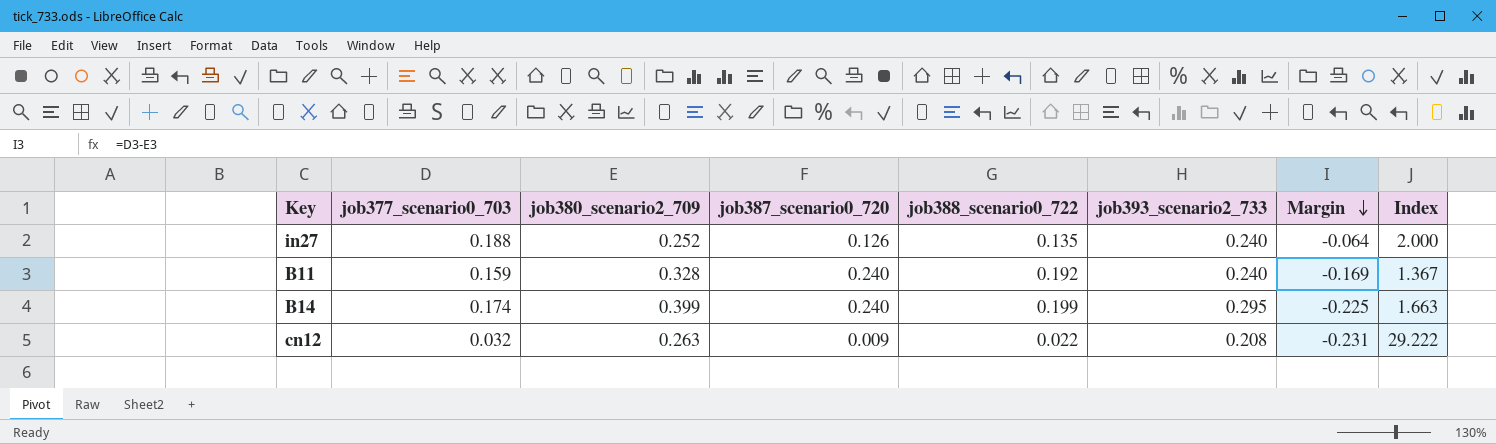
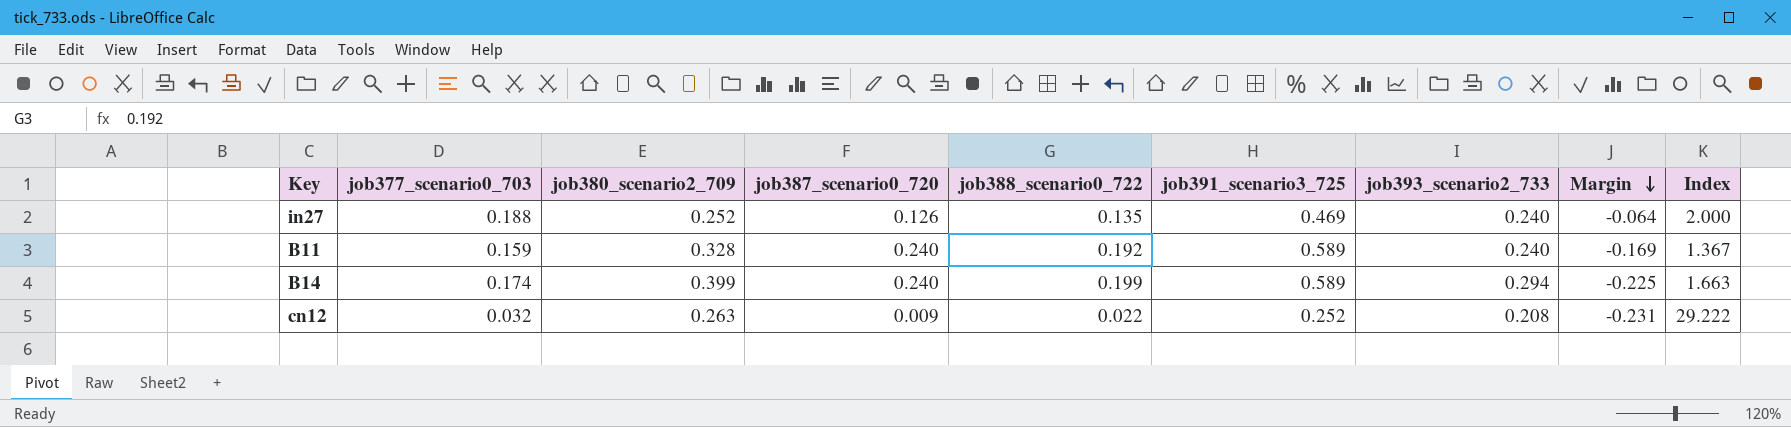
column job391_scenario3_725 | position: none -> 6
B14 | job393_scenario2_733: 0.295 -> 0.294

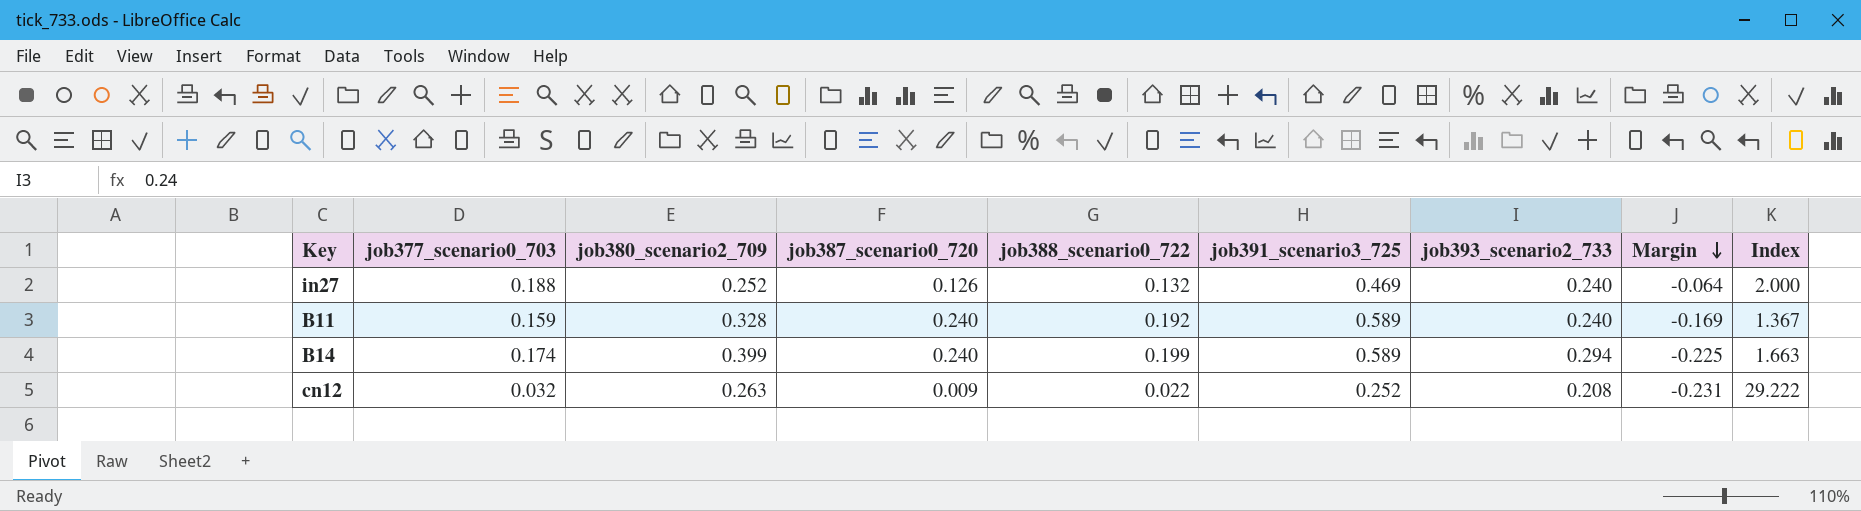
in27 | job388_scenario0_722: 0.135 -> 0.132

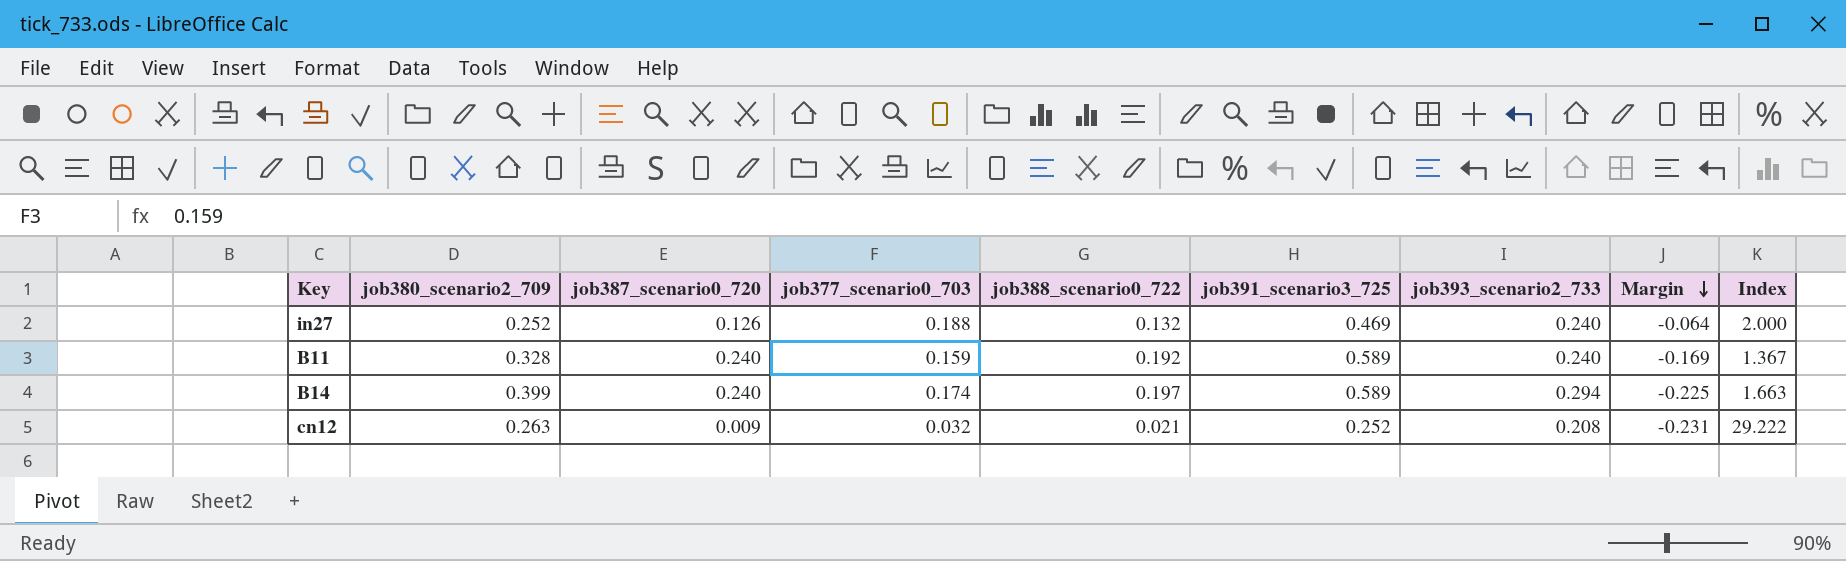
column job377_scenario0_703 | position: 2 -> 4
B14 | job388_scenario0_722: 0.199 -> 0.197
cn12 | job388_scenario0_722: 0.022 -> 0.021

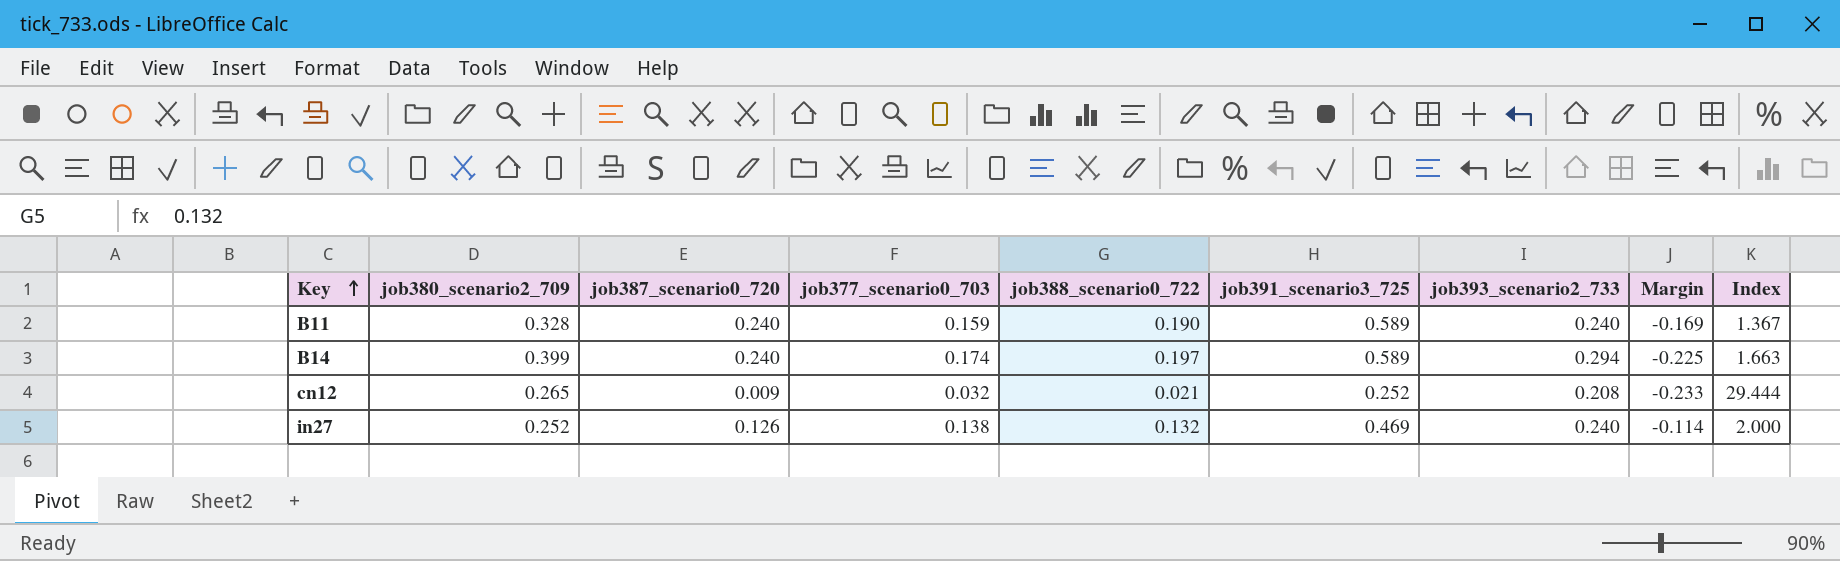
row order: Margin descending -> Key ascending
B11 | job388_scenario0_722: 0.192 -> 0.190
cn12 | job380_scenario2_709: 0.263 -> 0.265
cn12 | Margin: -0.231 -> -0.233
cn12 | Index: 29.222 -> 29.444
in27 | job377_scenario0_703: 0.188 -> 0.138
in27 | Margin: -0.064 -> -0.114

